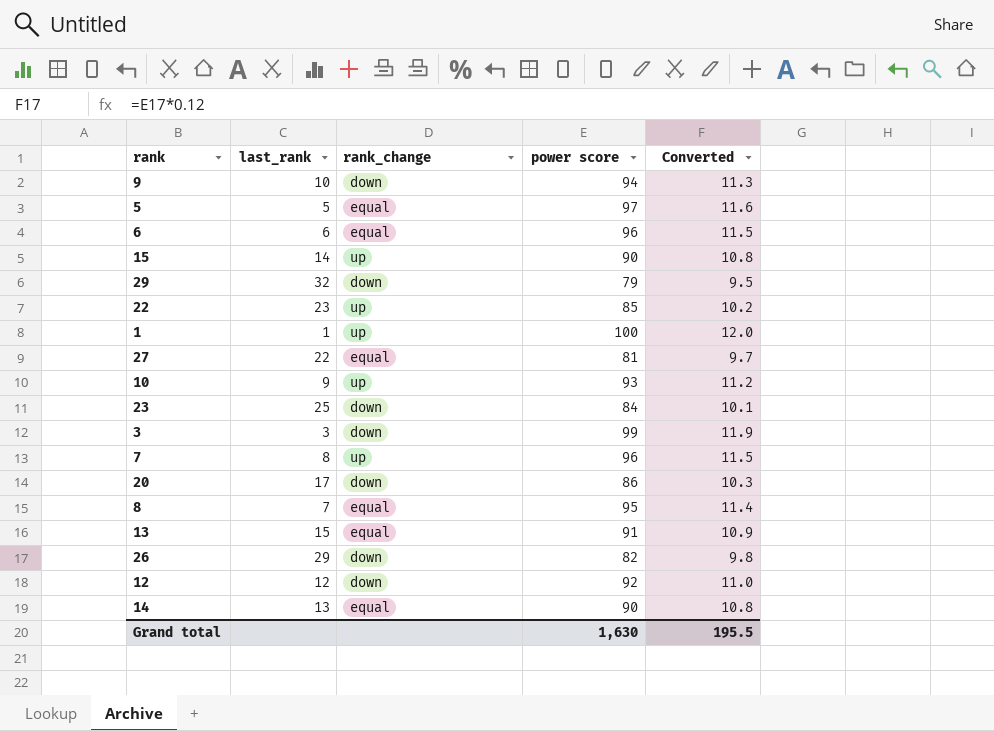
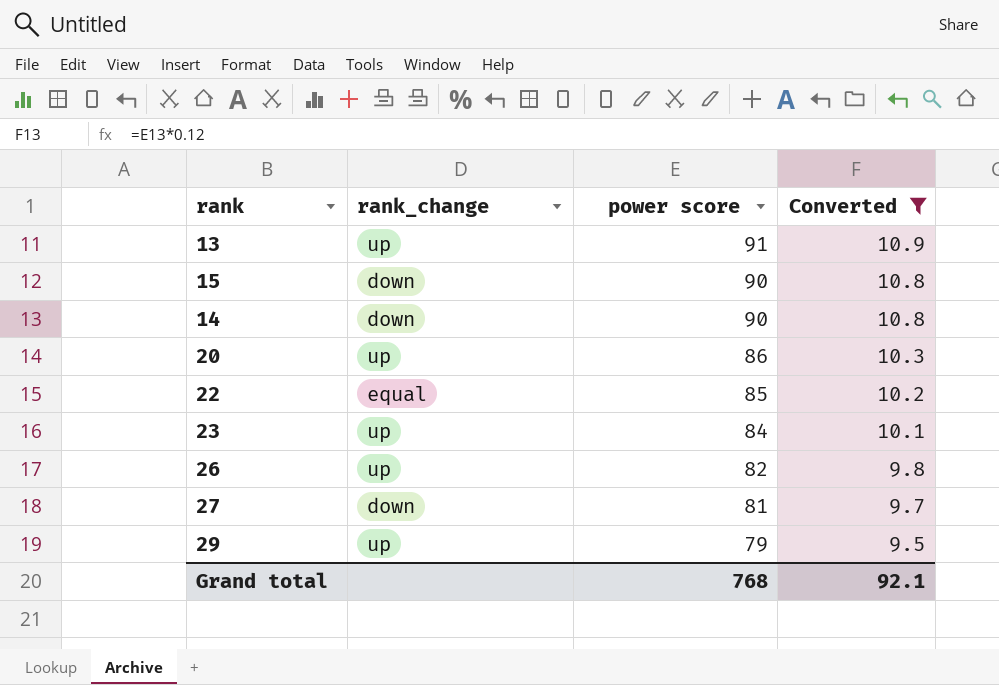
filter: none -> Converted <= 10.9
row order: none -> power score descending
column last_rank | position: 2 -> none
13 | rank_change: equal -> up
15 | rank_change: up -> down
14 | rank_change: equal -> down
20 | rank_change: down -> up
22 | rank_change: up -> equal
23 | rank_change: down -> up
26 | rank_change: down -> up
27 | rank_change: equal -> down
29 | rank_change: down -> up
Grand total | power score: 1,630 -> 768
Grand total | Converted: 195.5 -> 92.1

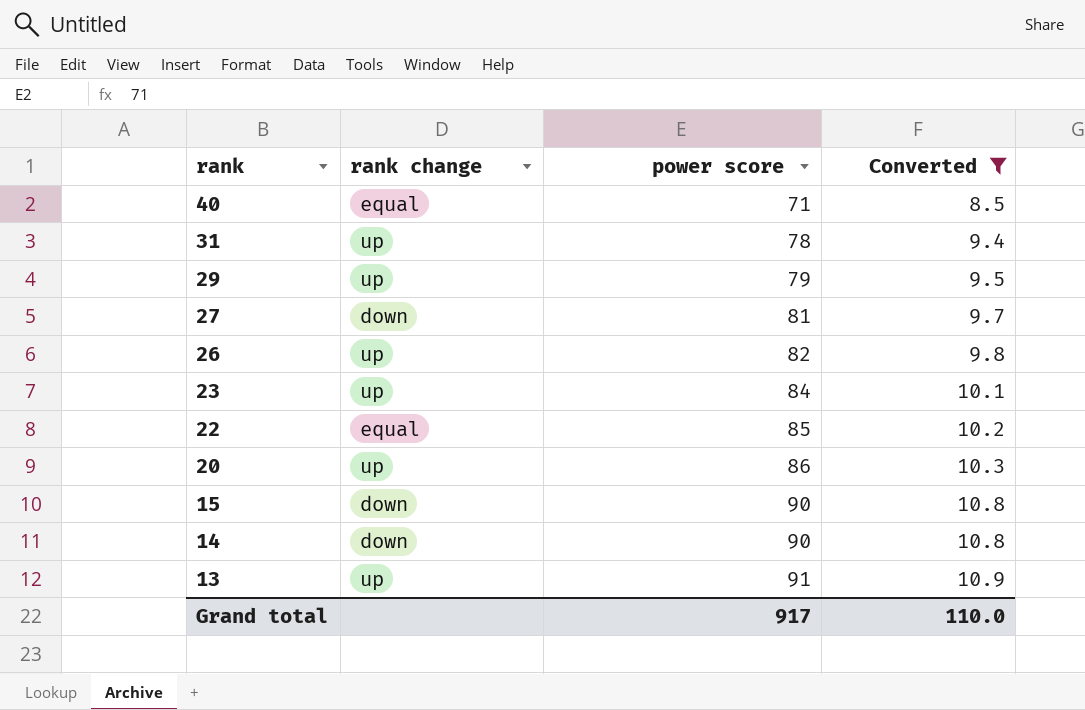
row order: power score descending -> rank descending
column name: rank_change -> rank change
row 40: none -> equal | 71 | 8.5
row 31: none -> up | 78 | 9.4
Grand total | power score: 768 -> 917
Grand total | Converted: 92.1 -> 110.0

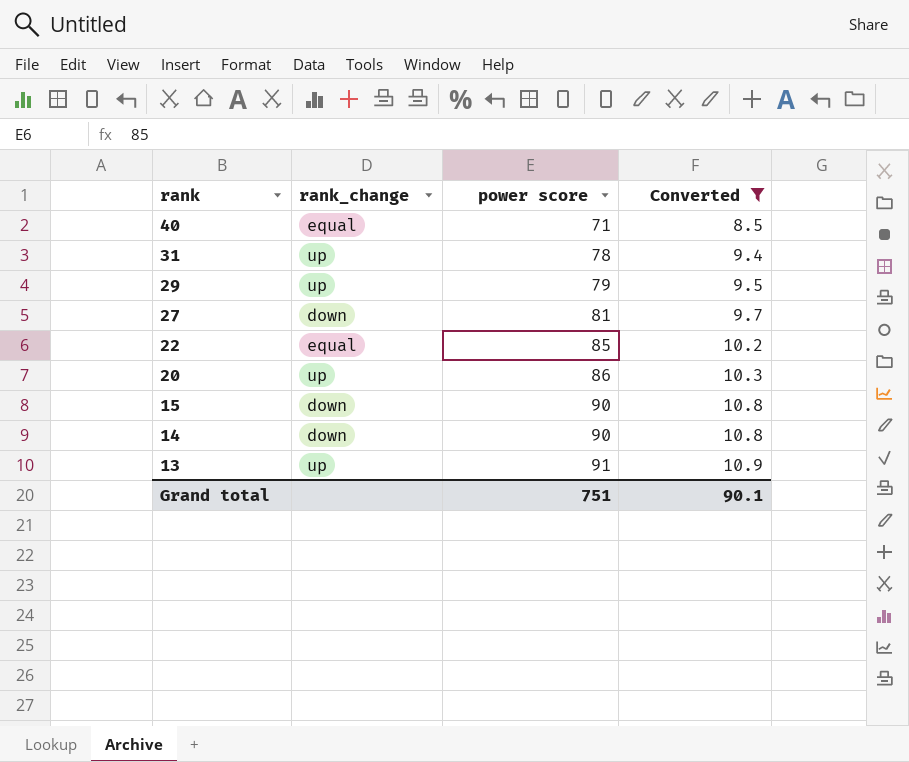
column name: rank change -> rank_change
row 26: up | 82 | 9.8 -> none
row 23: up | 84 | 10.1 -> none
Grand total | power score: 917 -> 751
Grand total | Converted: 110.0 -> 90.1

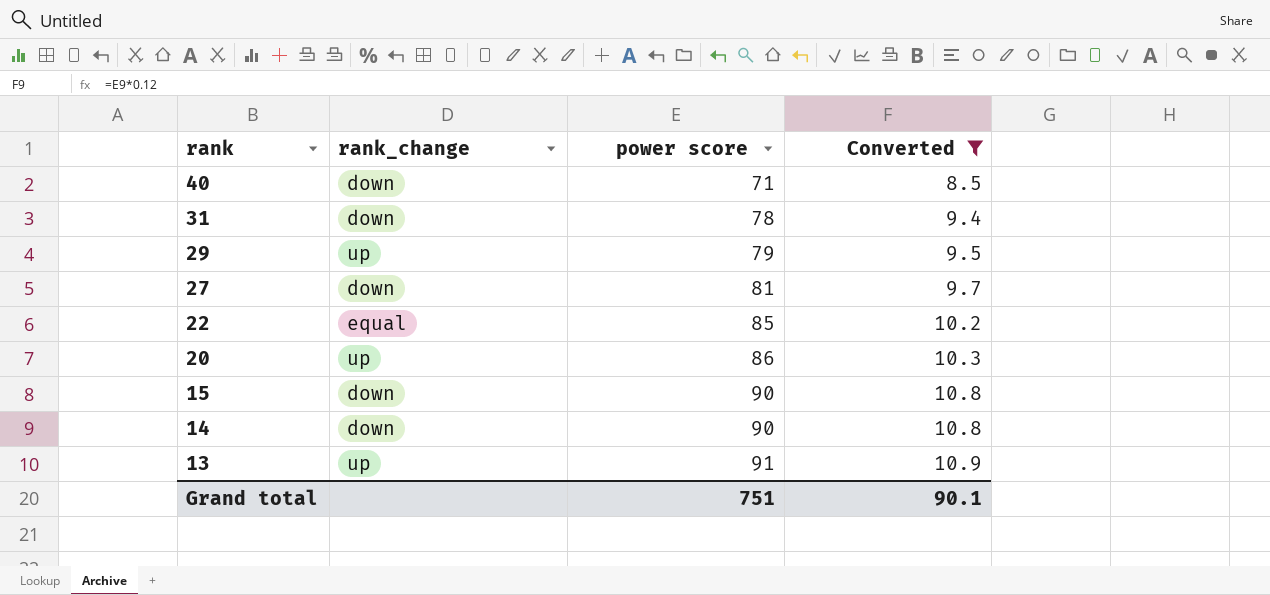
40 | rank_change: equal -> down
31 | rank_change: up -> down

